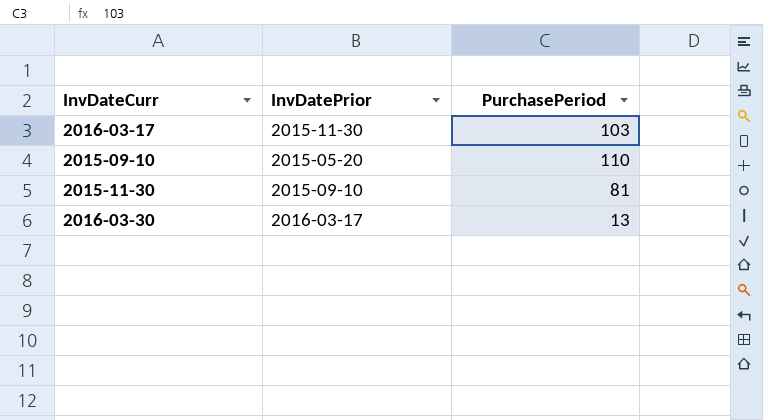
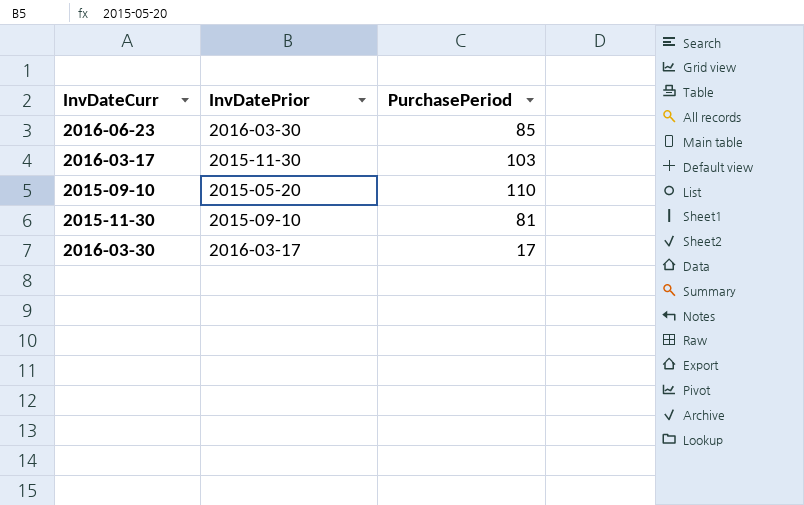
row 2016-06-23: none -> 2016-03-30 | 85
2016-03-30 | PurchasePeriod: 13 -> 17

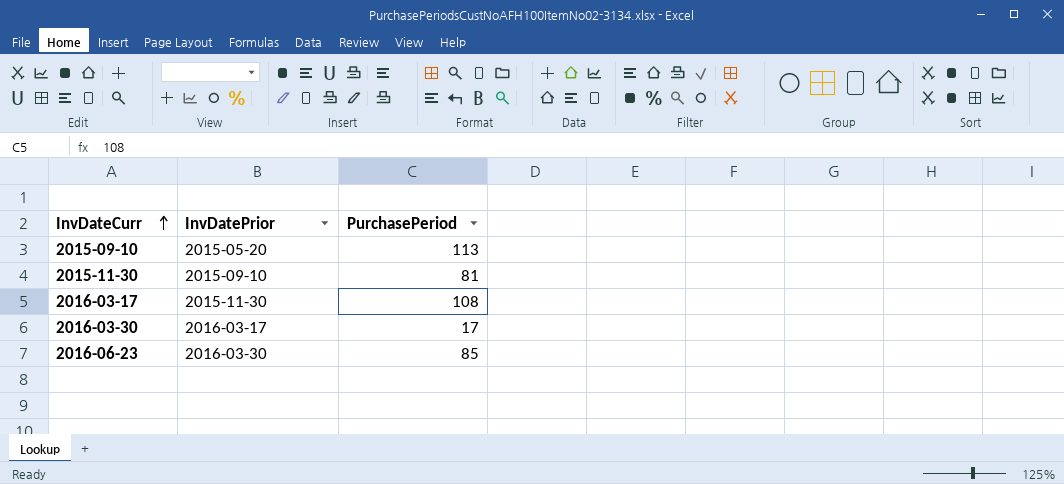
row order: none -> InvDateCurr ascending
2015-09-10 | PurchasePeriod: 110 -> 113
2016-03-17 | PurchasePeriod: 103 -> 108

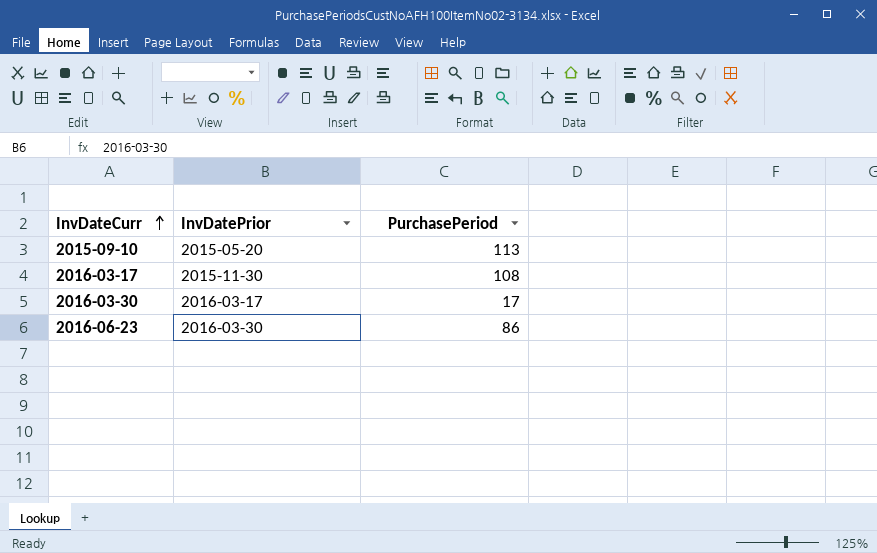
row 2015-11-30: 2015-09-10 | 81 -> none
2016-06-23 | PurchasePeriod: 85 -> 86

